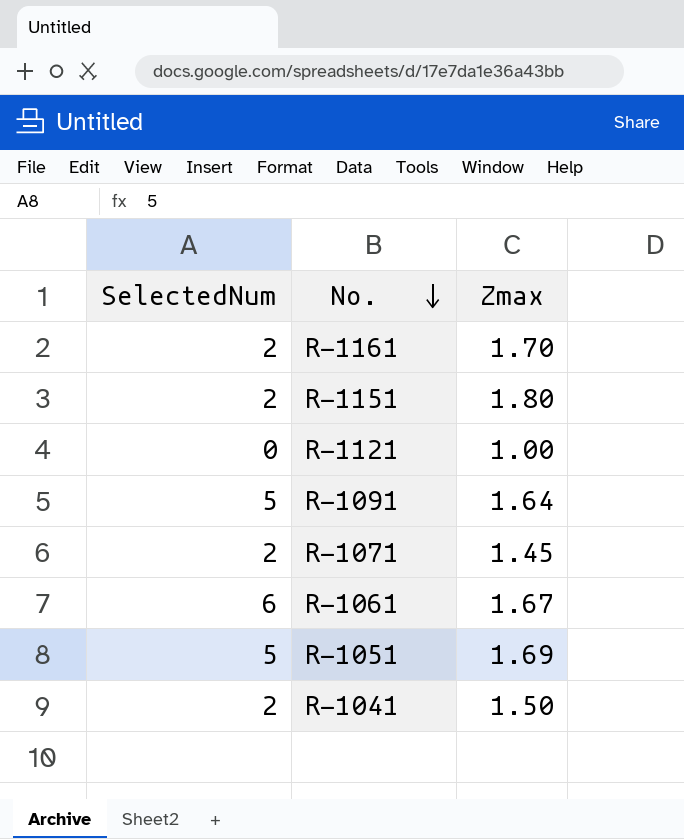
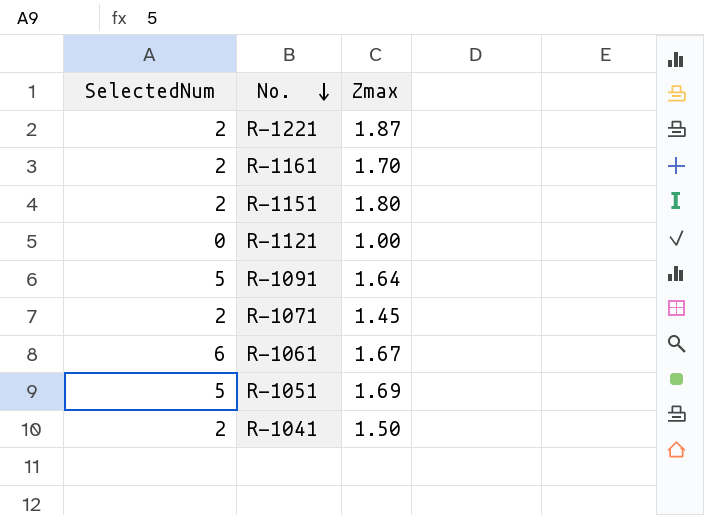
row R-1221: none -> 2 | 1.87

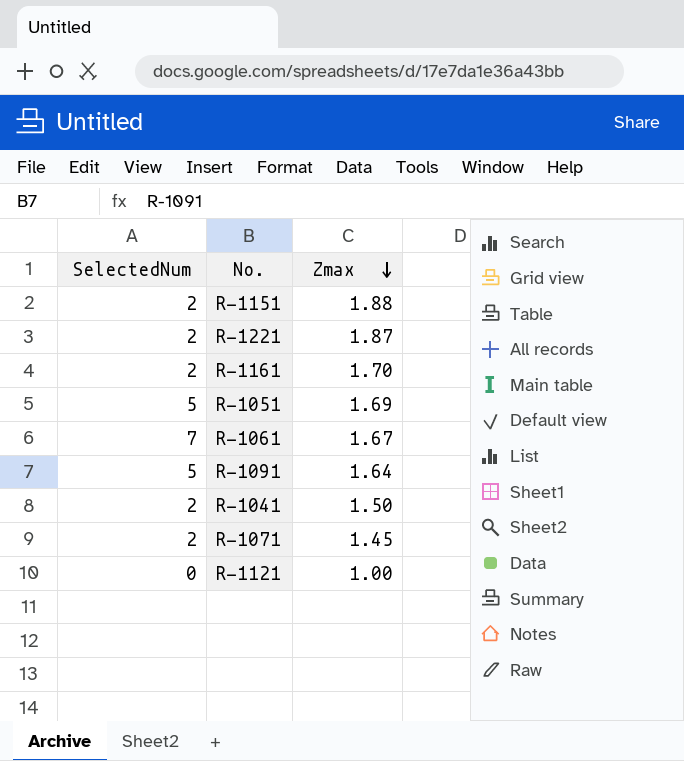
row order: No. descending -> Zmax descending
R-1151 | Zmax: 1.80 -> 1.88
R-1061 | SelectedNum: 6 -> 7

